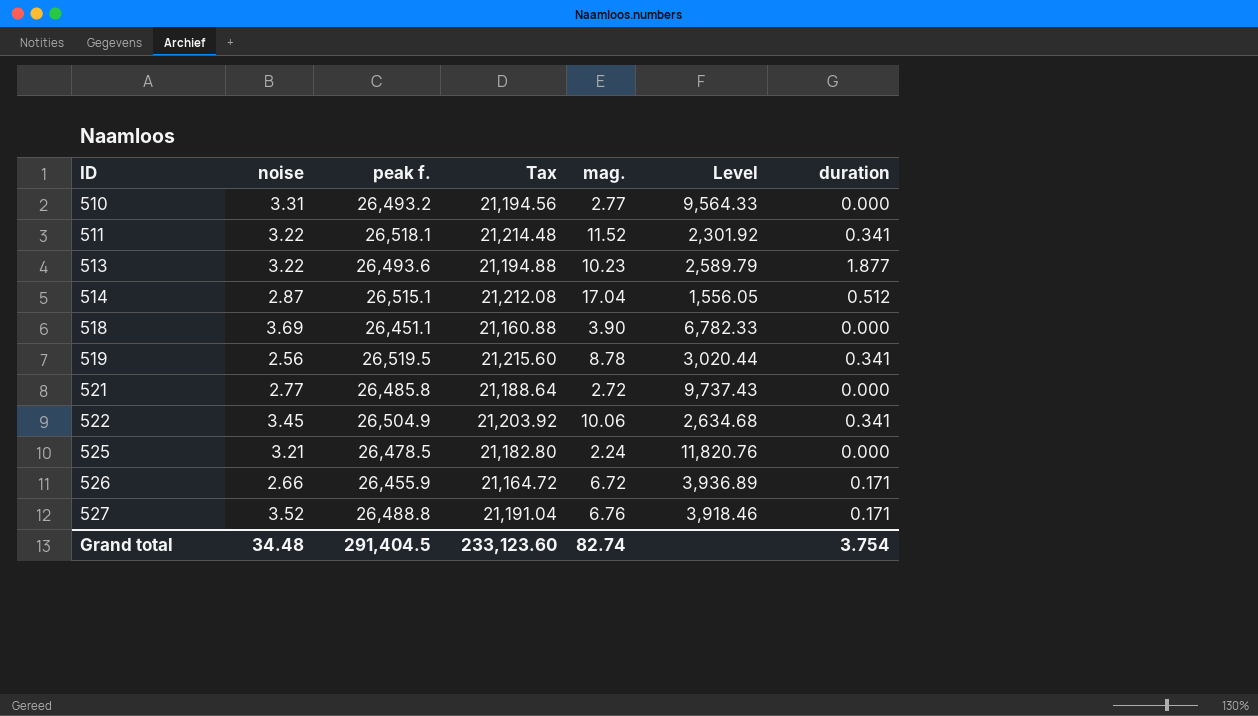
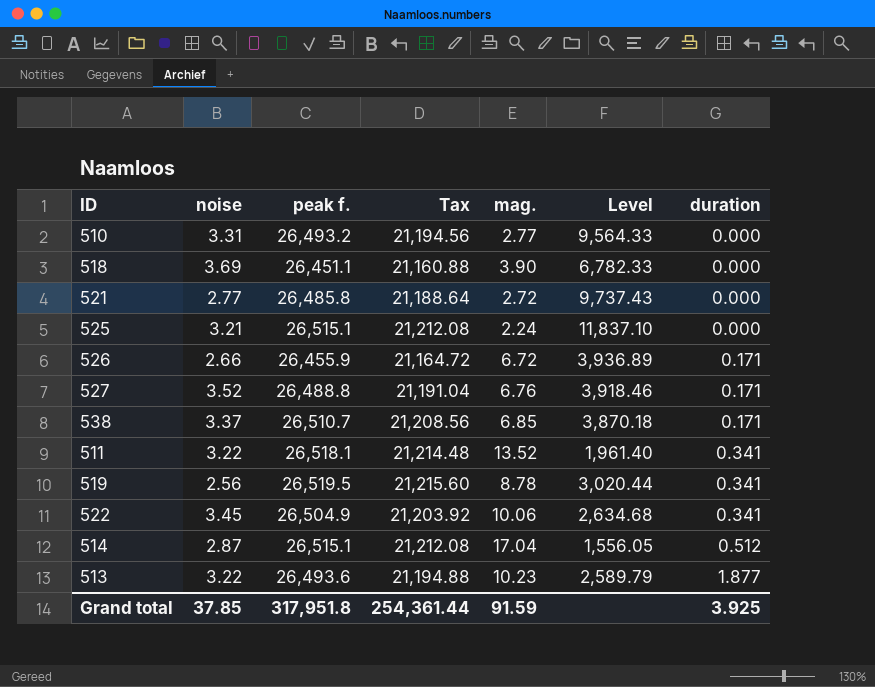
row order: ID ascending -> duration ascending
525 | peak f.: 26,478.5 -> 26,515.1
525 | Tax: 21,182.80 -> 21,212.08
525 | Level: 11,820.76 -> 11,837.10
row 538: none -> 3.37 | 26,510.7 | 21,208.56 | 6.85 | 3,870.18 | 0.171
511 | mag.: 11.52 -> 13.52
511 | Level: 2,301.92 -> 1,961.40
Grand total | noise: 34.48 -> 37.85
Grand total | peak f.: 291,404.5 -> 317,951.8
Grand total | Tax: 233,123.60 -> 254,361.44
Grand total | mag.: 82.74 -> 91.59
Grand total | duration: 3.754 -> 3.925

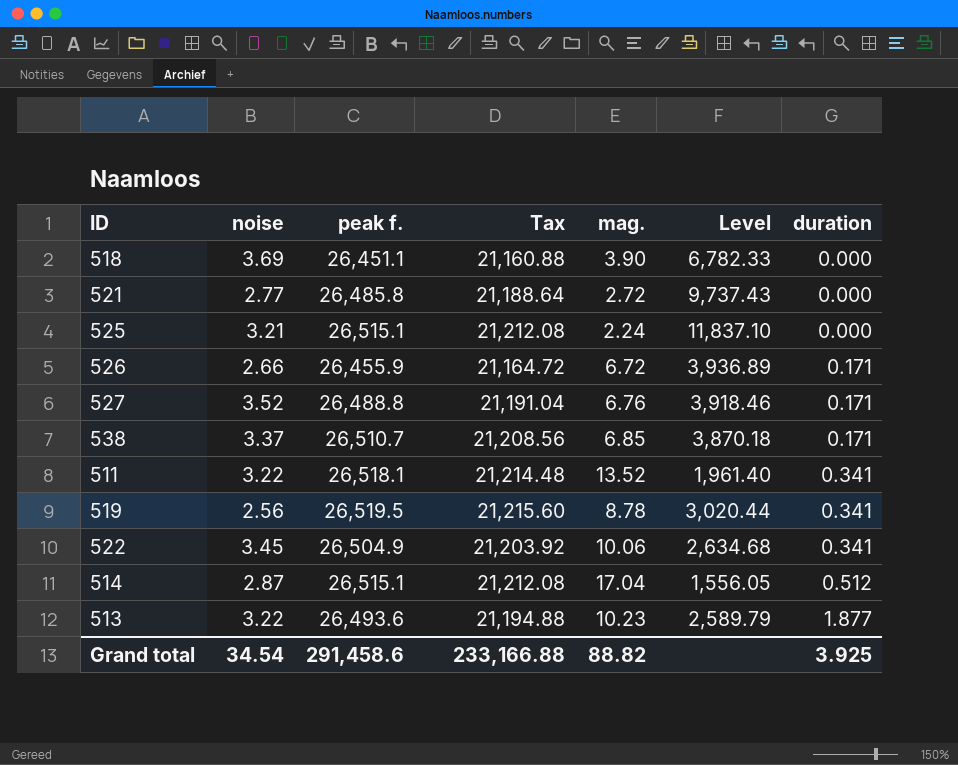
row 510: 3.31 | 26,493.2 | 21,194.56 | 2.77 | 9,564.33 | 0.000 -> none
Grand total | noise: 37.85 -> 34.54
Grand total | peak f.: 317,951.8 -> 291,458.6
Grand total | Tax: 254,361.44 -> 233,166.88
Grand total | mag.: 91.59 -> 88.82

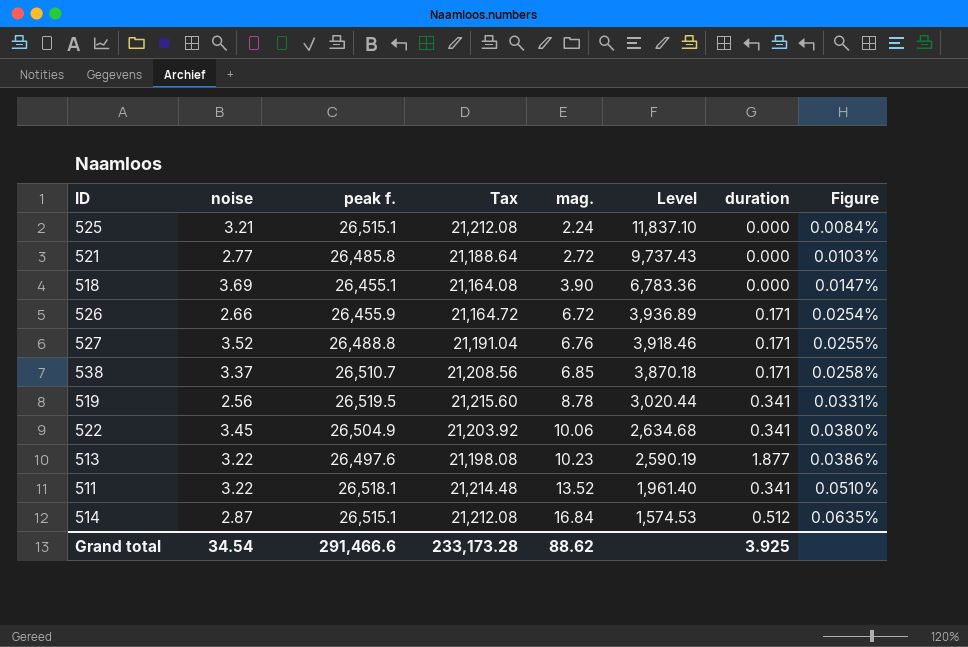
row order: duration ascending -> mag. ascending
column Figure | formula: none -> [mag.] / [peak f.]
518 | peak f.: 26,451.1 -> 26,455.1
518 | Tax: 21,160.88 -> 21,164.08
518 | Level: 6,782.33 -> 6,783.36
513 | peak f.: 26,493.6 -> 26,497.6
513 | Tax: 21,194.88 -> 21,198.08
513 | Level: 2,589.79 -> 2,590.19
514 | mag.: 17.04 -> 16.84
514 | Level: 1,556.05 -> 1,574.53
Grand total | peak f.: 291,458.6 -> 291,466.6
Grand total | Tax: 233,166.88 -> 233,173.28
Grand total | mag.: 88.82 -> 88.62

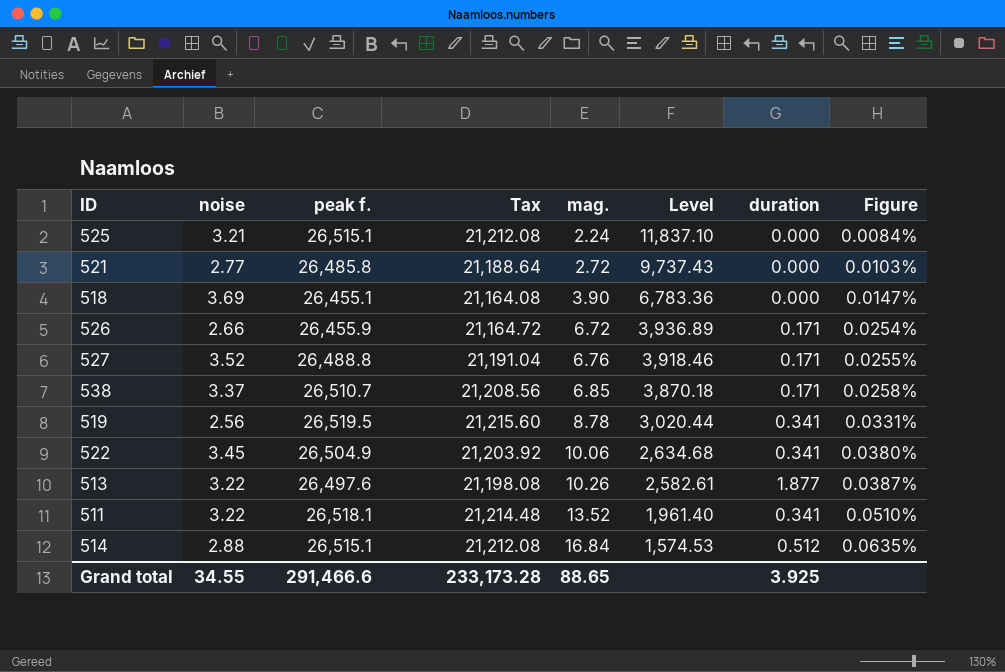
513 | mag.: 10.23 -> 10.26
513 | Level: 2,590.19 -> 2,582.61
513 | Figure: 0.0386% -> 0.0387%
514 | noise: 2.87 -> 2.88
Grand total | noise: 34.54 -> 34.55
Grand total | mag.: 88.62 -> 88.65

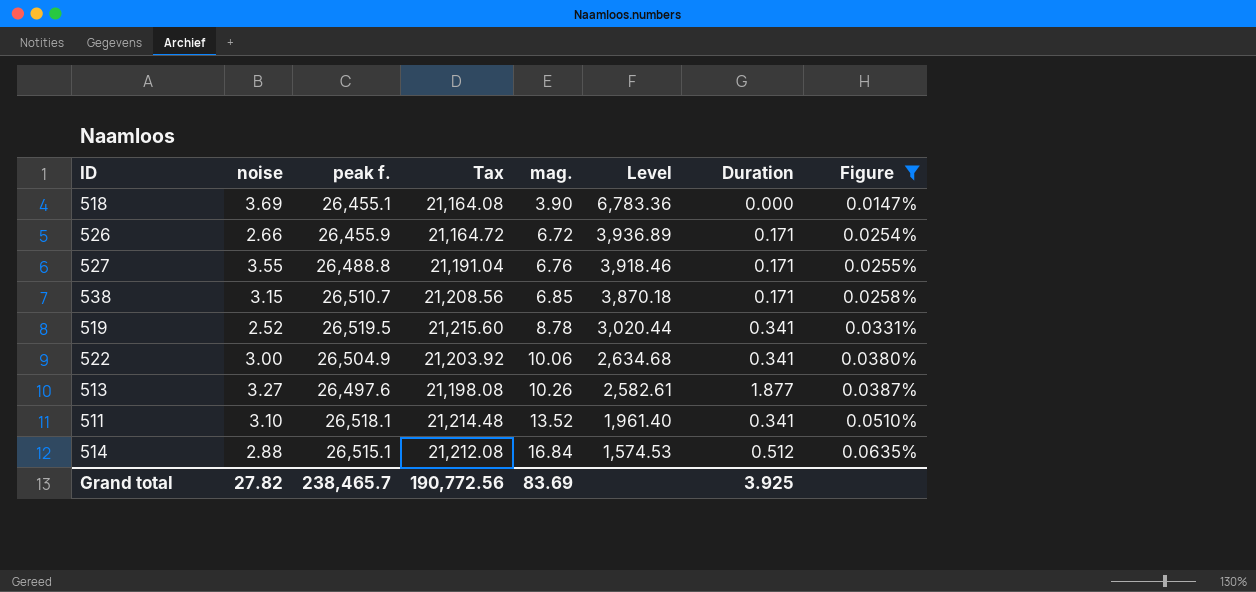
filter: none -> Figure >= 0.0147%
column name: duration -> Duration
527 | noise: 3.52 -> 3.55
538 | noise: 3.37 -> 3.15
519 | noise: 2.56 -> 2.52
522 | noise: 3.45 -> 3.00
513 | noise: 3.22 -> 3.27
511 | noise: 3.22 -> 3.10
Grand total | noise: 34.55 -> 27.82
Grand total | peak f.: 291,466.6 -> 238,465.7
Grand total | Tax: 233,173.28 -> 190,772.56
Grand total | mag.: 88.65 -> 83.69

